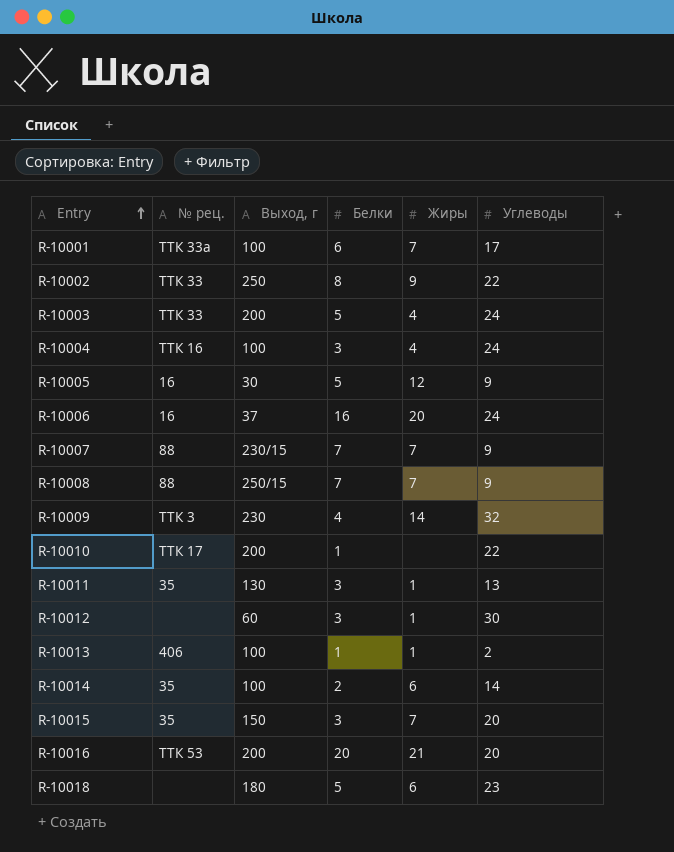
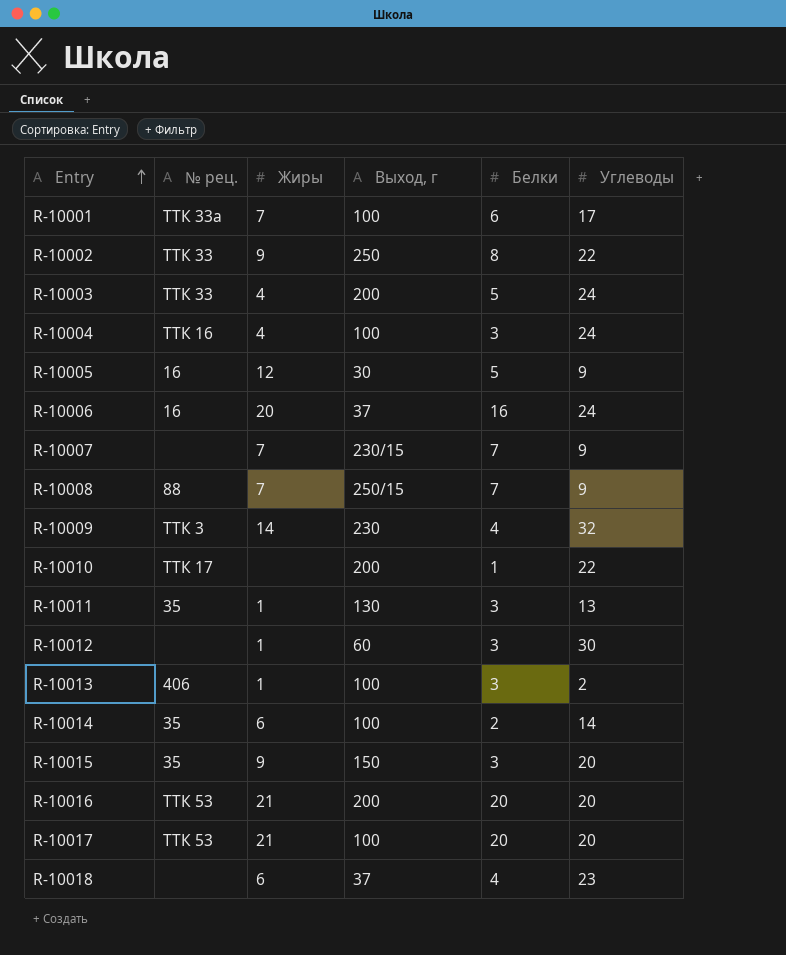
column Жиры | position: 5 -> 3
R-10007 | № рец.: 88 -> none
R-10013 | Белки: 1 -> 3
R-10015 | Жиры: 7 -> 9
row R-10017: none -> ТТК 53 | 21 | 100 | 20 | 20
R-10018 | Выход, г: 180 -> 37
R-10018 | Белки: 5 -> 4

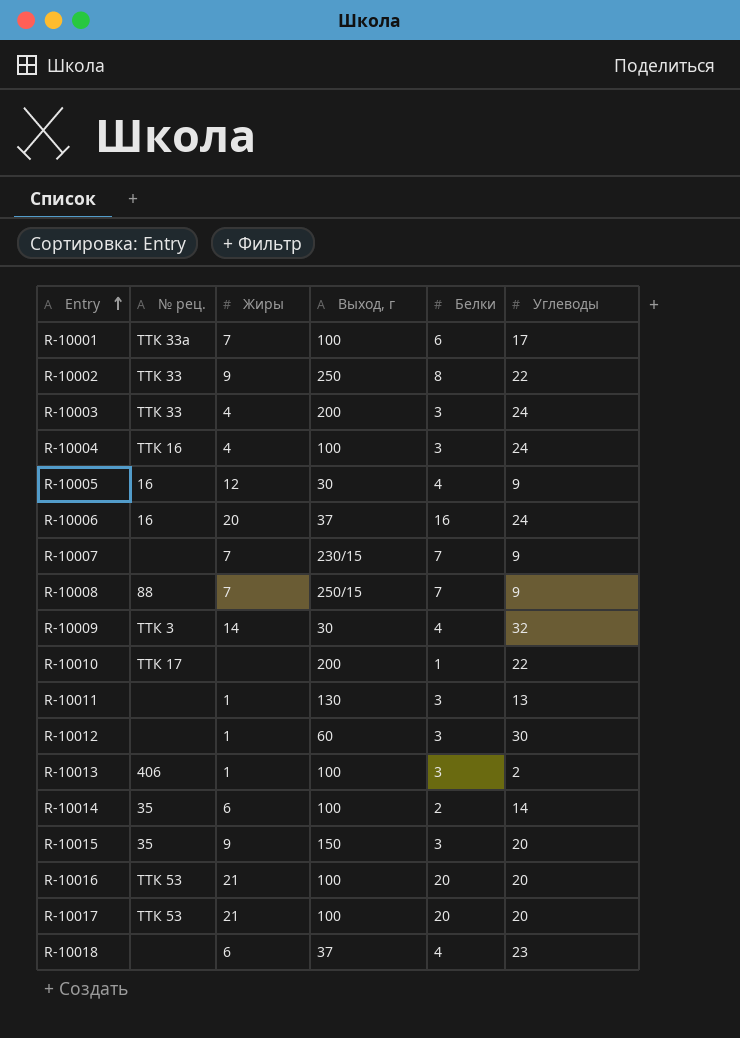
R-10003 | Белки: 5 -> 3
R-10005 | Белки: 5 -> 4
R-10009 | Выход, г: 230 -> 30
R-10011 | № рец.: 35 -> none
R-10016 | Выход, г: 200 -> 100

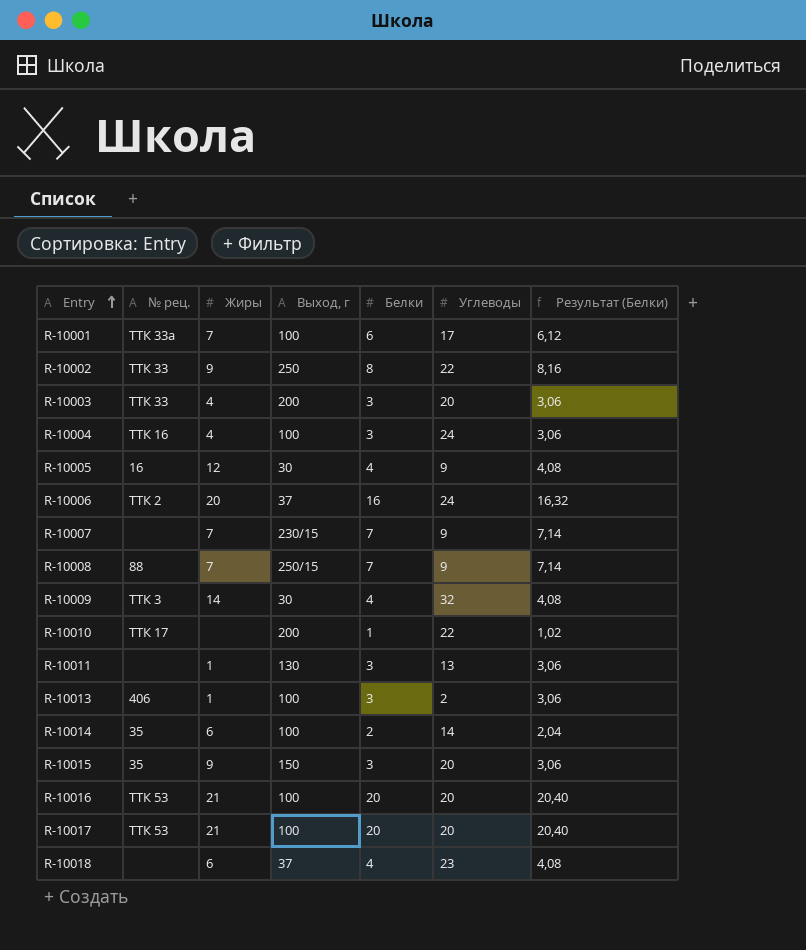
column Результат (Белки) | formula: none -> [Белки] * 1,02
row R-10012: none | 1 | 60 | 3 | 30 -> none
R-10003 | Углеводы: 24 -> 20
R-10006 | № рец.: 16 -> ТТК 2

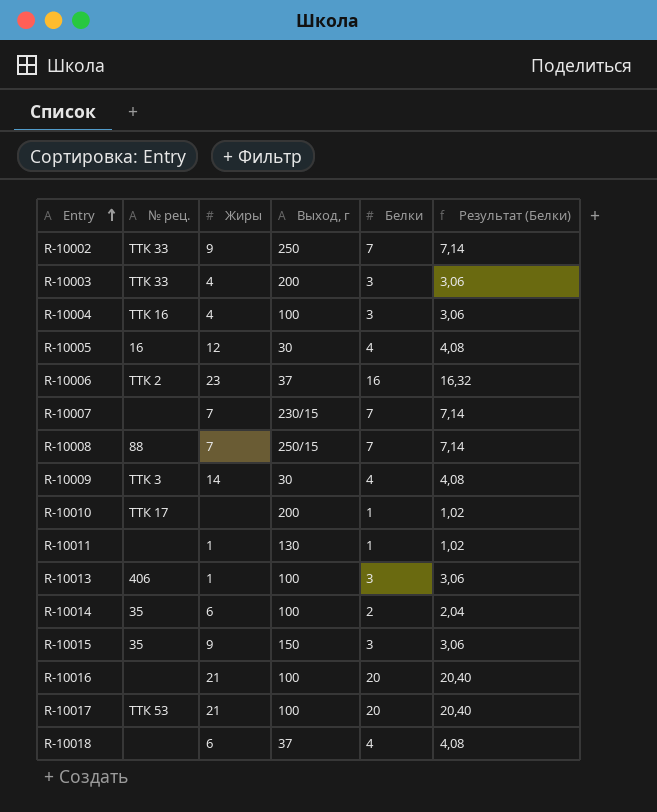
column Углеводы | position: 6 -> none
row R-10001: ТТК 33а | 7 | 100 | 6 | 17 | 6,12 -> none
R-10002 | Белки: 8 -> 7
R-10002 | Результат (Белки): 8,16 -> 7,14
R-10006 | Жиры: 20 -> 23
R-10011 | Белки: 3 -> 1
R-10011 | Результат (Белки): 3,06 -> 1,02
R-10016 | № рец.: ТТК 53 -> none

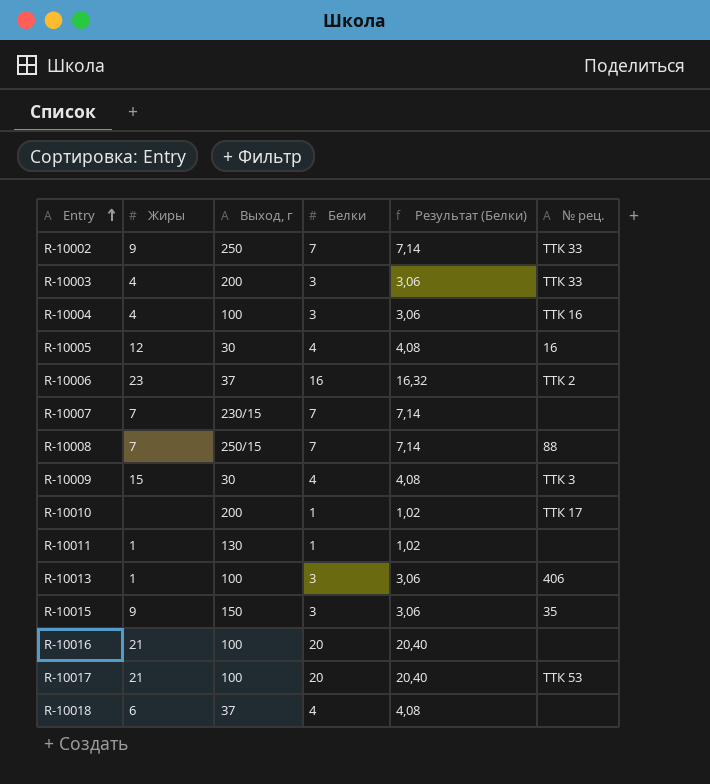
column № рец. | position: 2 -> 6
row R-10014: 35 | 6 | 100 | 2 | 2,04 -> none
R-10009 | Жиры: 14 -> 15

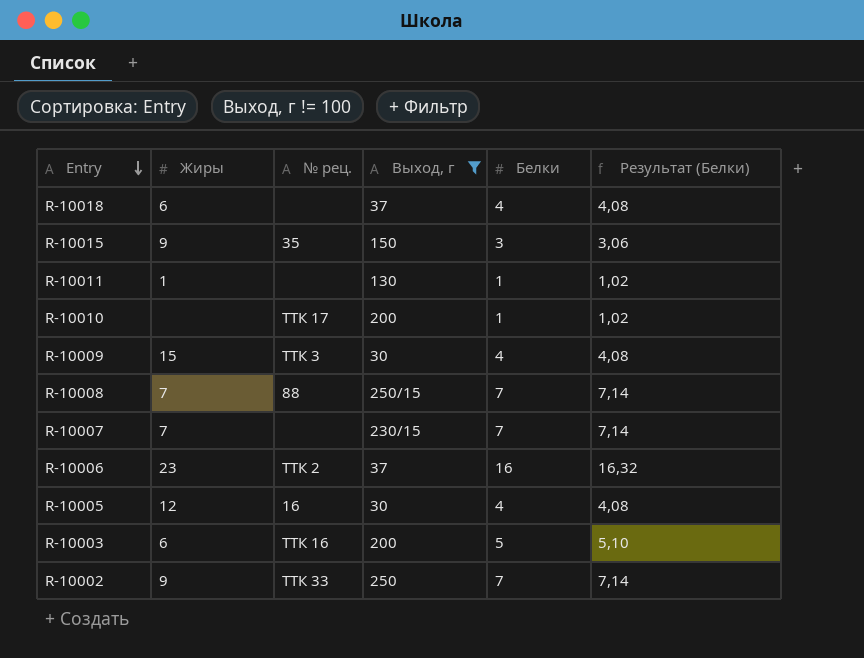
filter: none -> Выход, г != 100
row order: Entry ascending -> Entry descending
column № рец. | position: 6 -> 3
R-10003 | Жиры: 4 -> 6
R-10003 | № рец.: ТТК 33 -> ТТК 16
R-10003 | Белки: 3 -> 5
R-10003 | Результат (Белки): 3,06 -> 5,10

